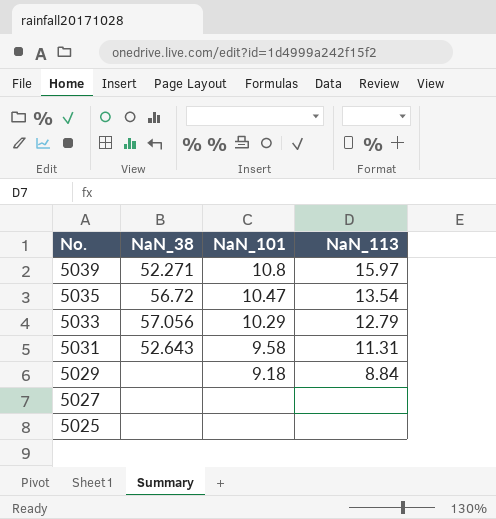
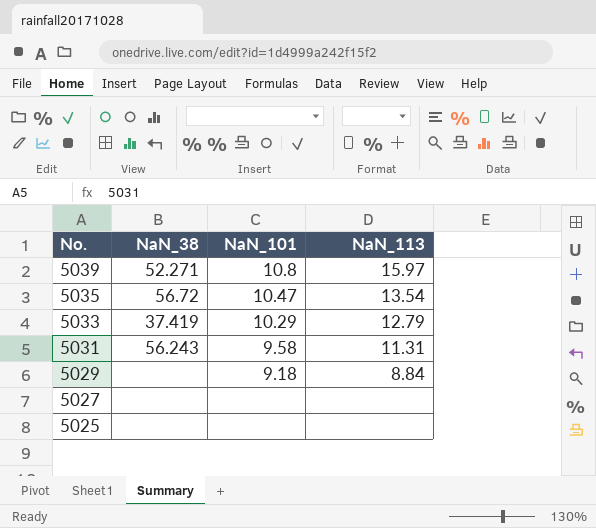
5033 | NaN_38: 57.056 -> 37.419
5031 | NaN_38: 52.643 -> 56.243

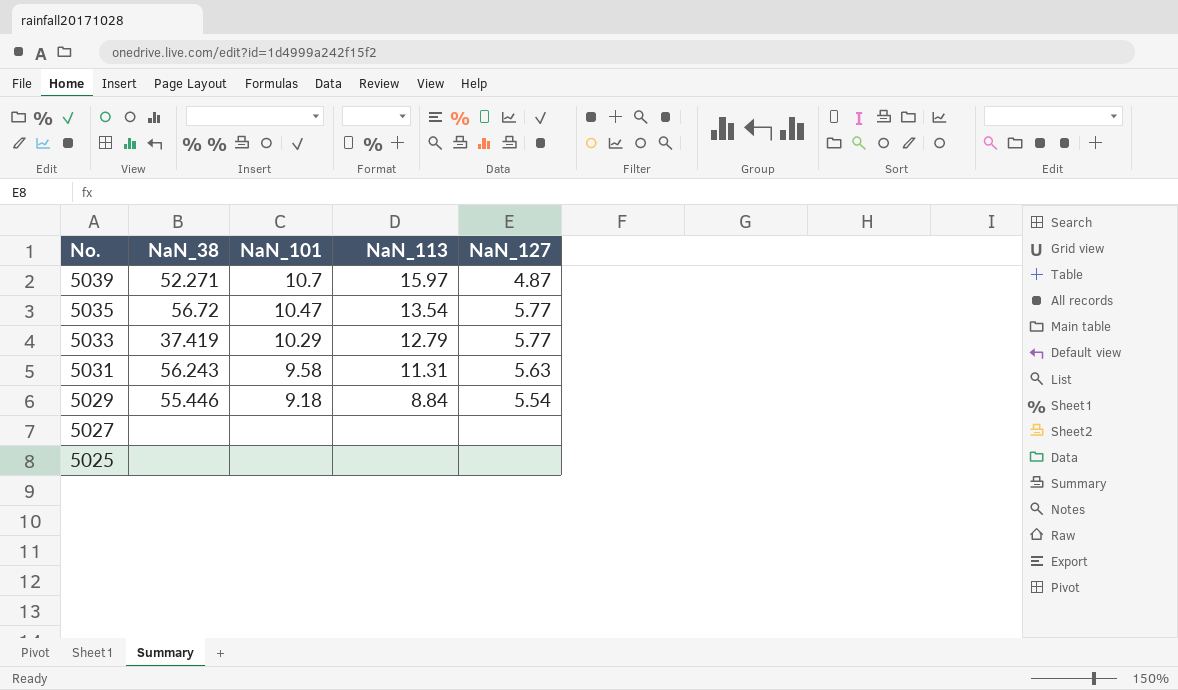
column NaN_127 | position: none -> 5
5039 | NaN_101: 10.8 -> 10.7
5029 | NaN_38: none -> 55.446

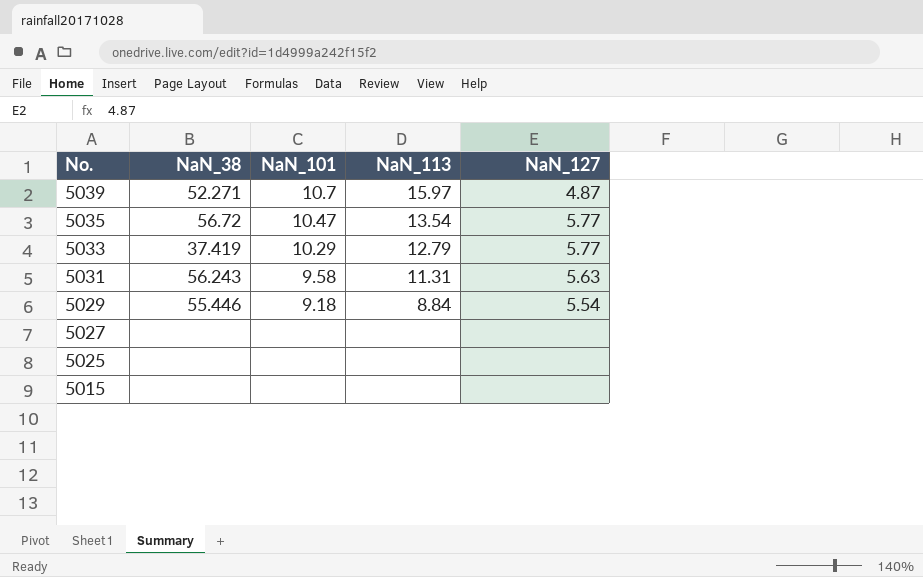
row 5015: none -> none | none | none | none

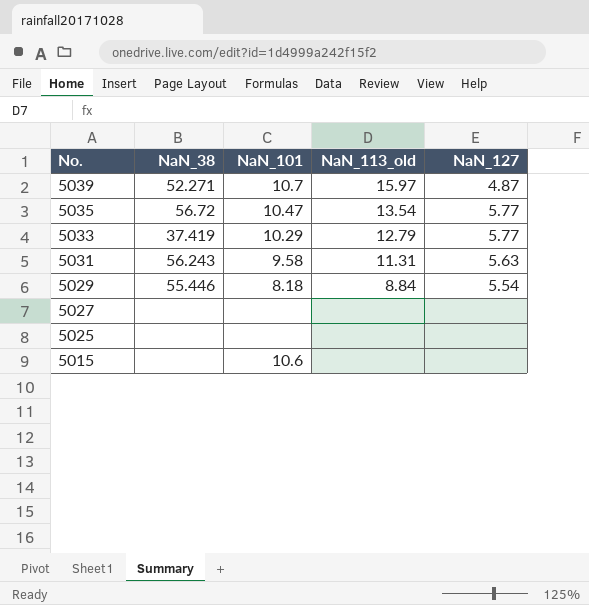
column name: NaN_113 -> NaN_113_old
5029 | NaN_101: 9.18 -> 8.18
5015 | NaN_101: none -> 10.6

